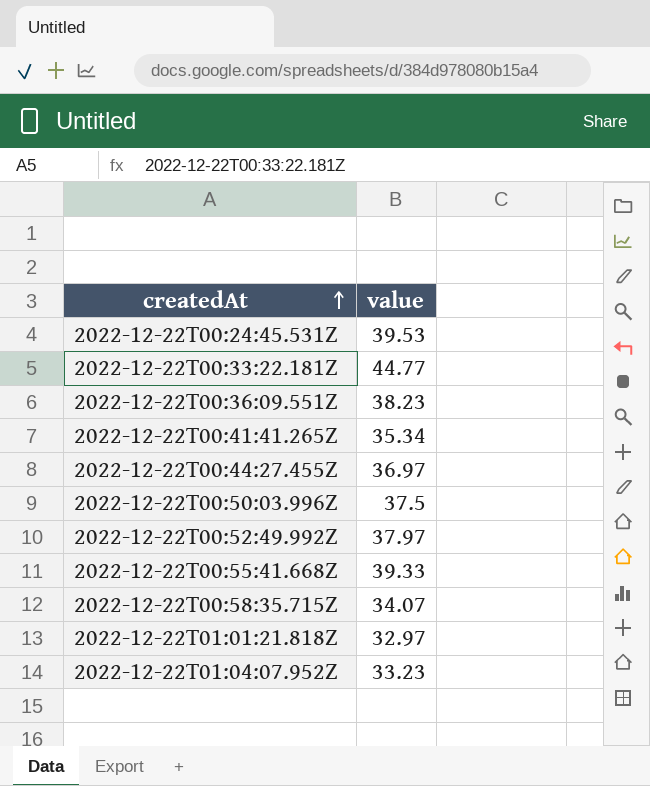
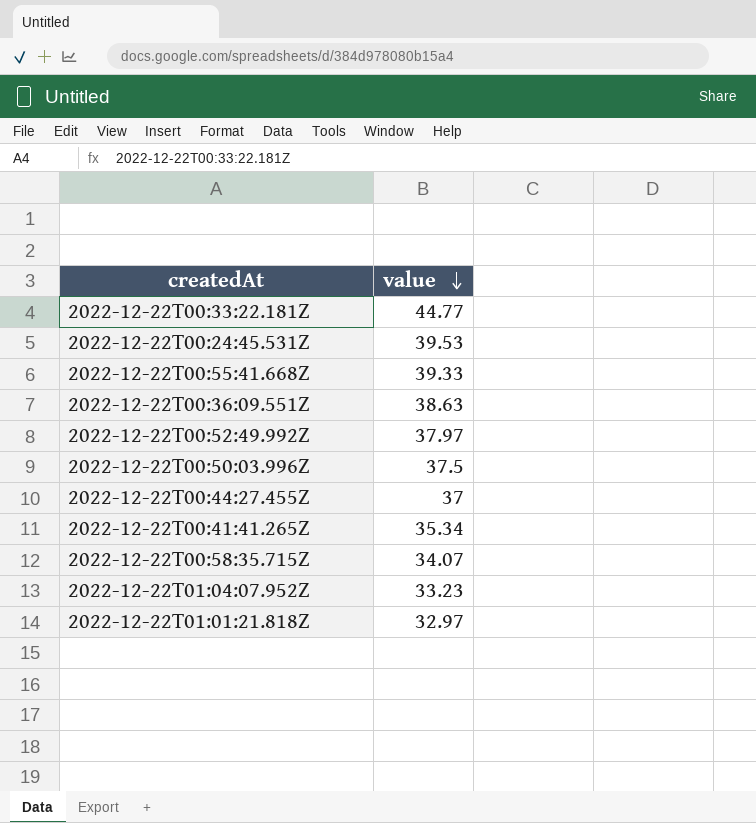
row order: createdAt ascending -> value descending
2022-12-22T00:36:09.551Z | value: 38.23 -> 38.63
2022-12-22T00:44:27.455Z | value: 36.97 -> 37

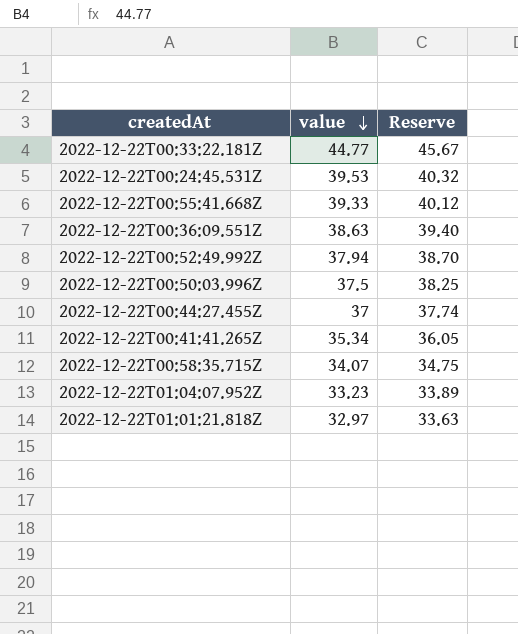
column Reserve | formula: none -> [value] * 1.02
2022-12-22T00:52:49.992Z | value: 37.97 -> 37.94

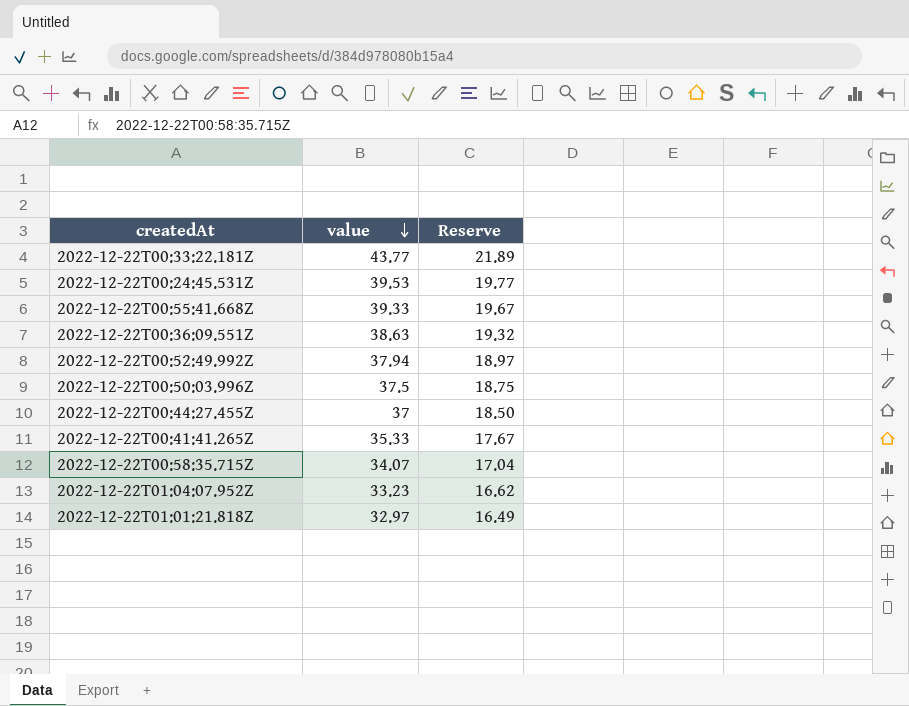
column Reserve | formula: [value] * 1.02 -> [value] * 0.5
2022-12-22T00:33:22.181Z | value: 44.77 -> 43.77
2022-12-22T00:41:41.265Z | value: 35.34 -> 35.33

